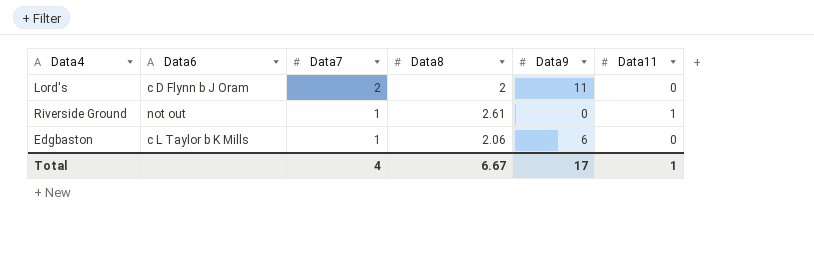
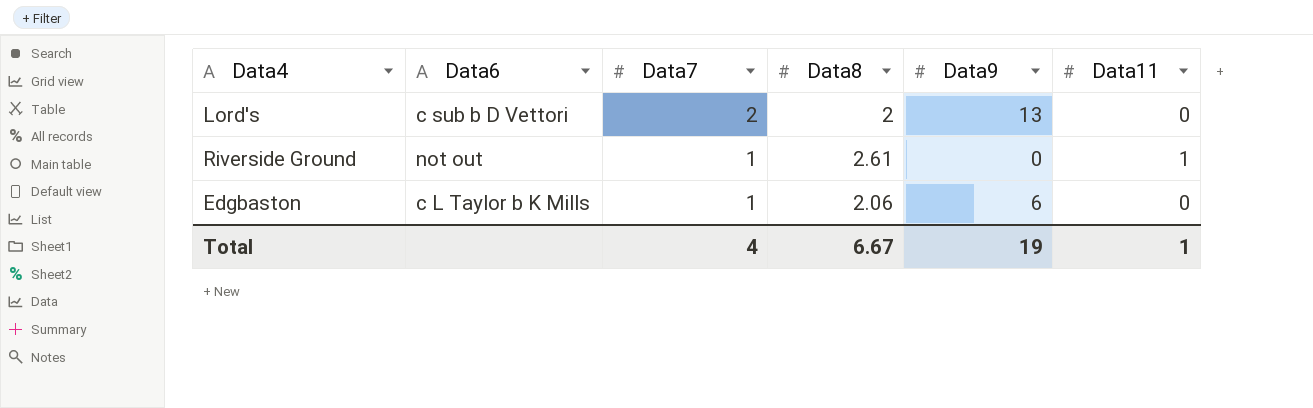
Lord's | Data6: c D Flynn b J Oram -> c sub b D Vettori
Lord's | Data9: 11 -> 13
Total | Data9: 17 -> 19

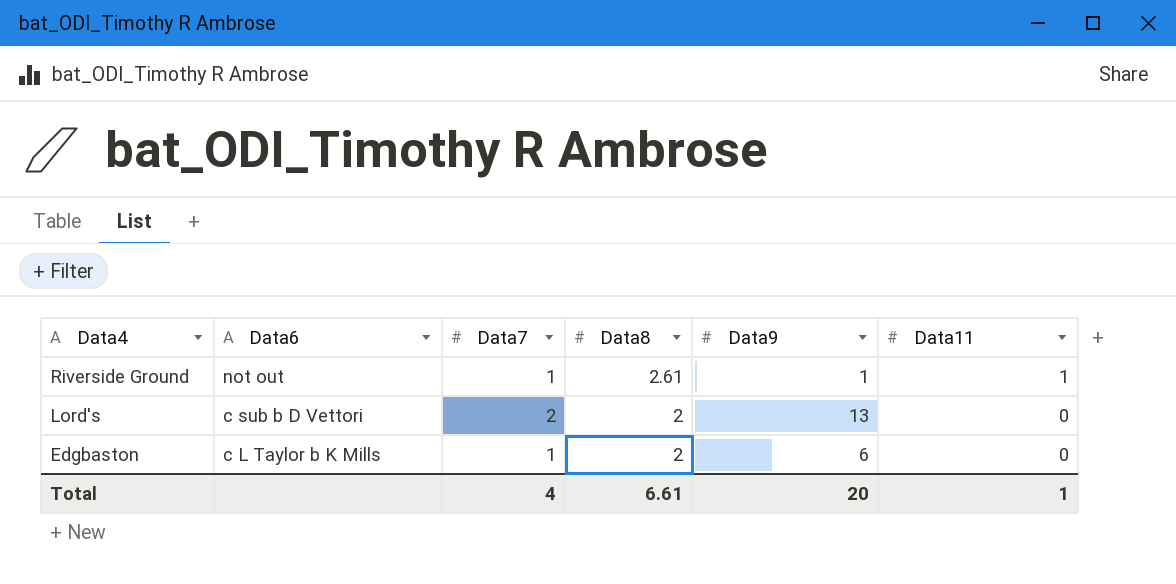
row order: Data7 descending -> Data4 descending
Riverside Ground | Data9: 0 -> 1
Edgbaston | Data8: 2.06 -> 2
Total | Data8: 6.67 -> 6.61
Total | Data9: 19 -> 20

